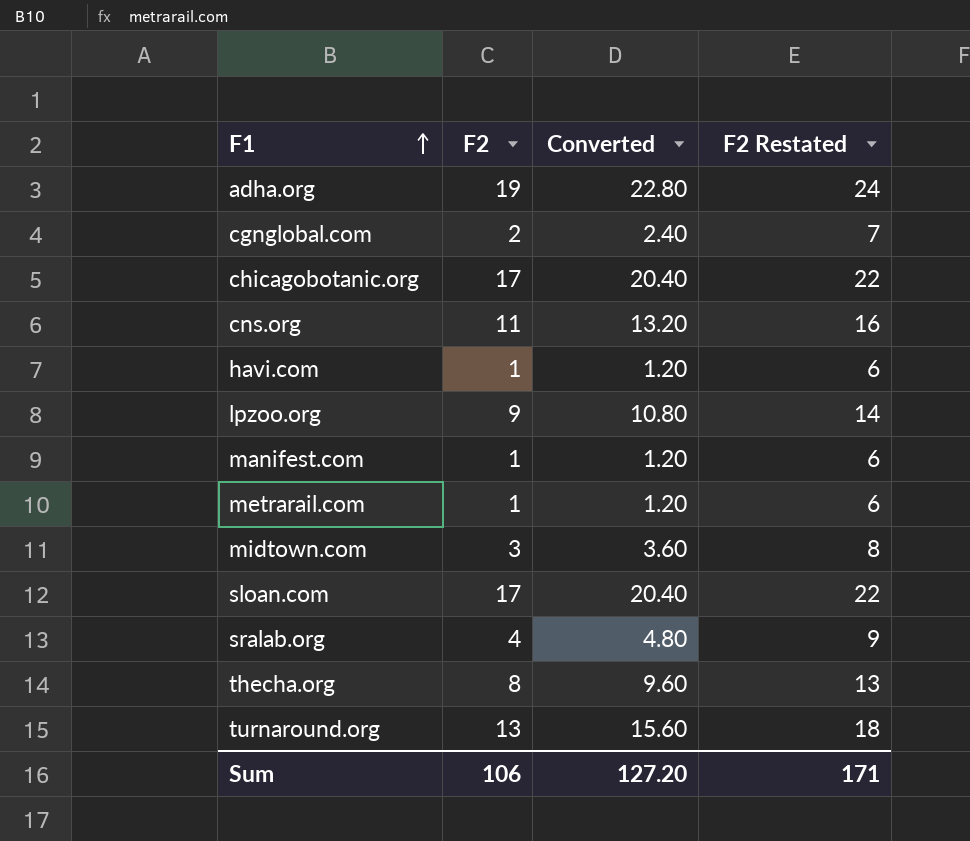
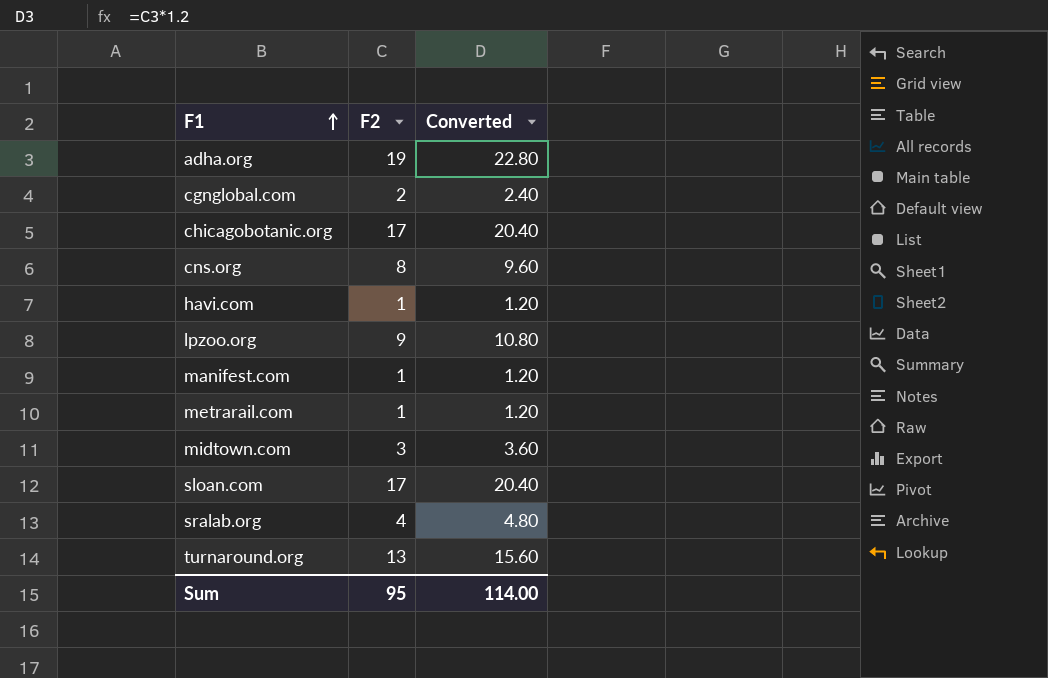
column F2 Restated | formula: [F2] + 5 -> none
row thecha.org: 8 | 9.60 | 13 -> none
cns.org | F2: 11 -> 8
cns.org | Converted: 13.20 -> 9.60
Sum | F2: 106 -> 95
Sum | Converted: 127.20 -> 114.00

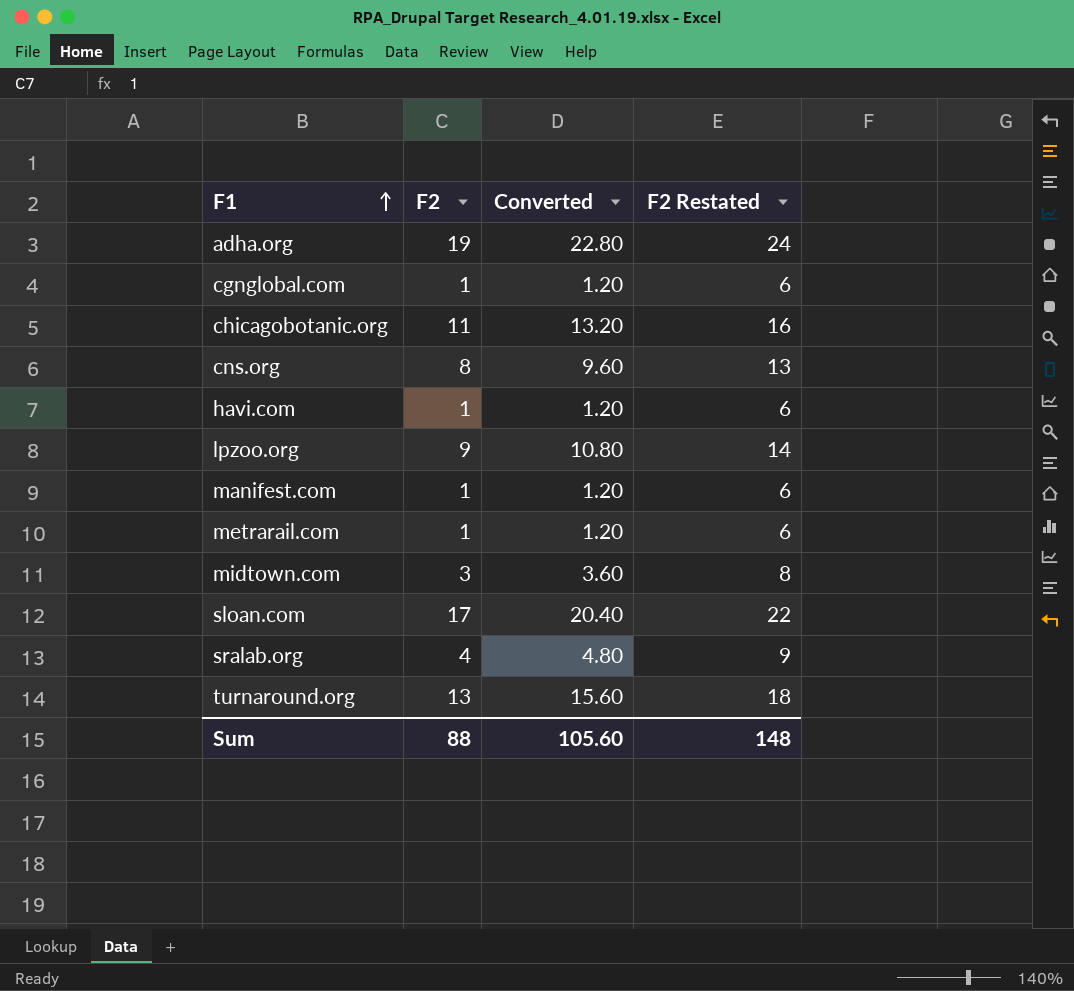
column F2 Restated | formula: none -> [F2] + 5
cgnglobal.com | F2: 2 -> 1
cgnglobal.com | Converted: 2.40 -> 1.20
chicagobotanic.org | F2: 17 -> 11
chicagobotanic.org | Converted: 20.40 -> 13.20
Sum | F2: 95 -> 88
Sum | Converted: 114.00 -> 105.60

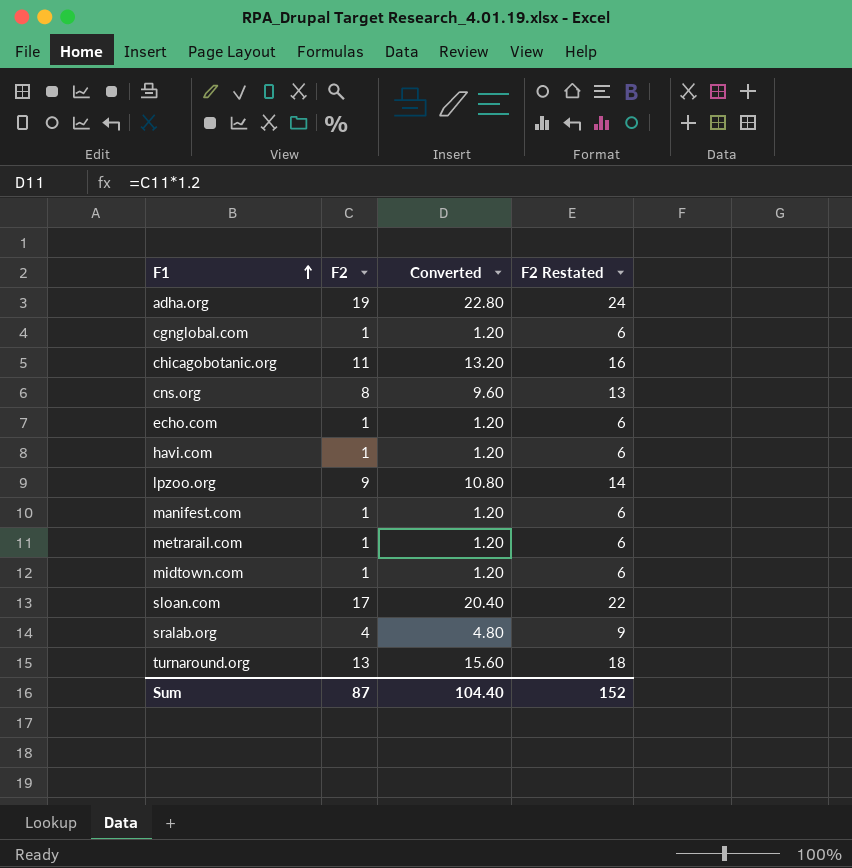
row echo.com: none -> 1 | 1.20 | 6
midtown.com | F2: 3 -> 1
midtown.com | Converted: 3.60 -> 1.20
midtown.com | F2 Restated: 8 -> 6
Sum | F2: 88 -> 87
Sum | Converted: 105.60 -> 104.40
Sum | F2 Restated: 148 -> 152

